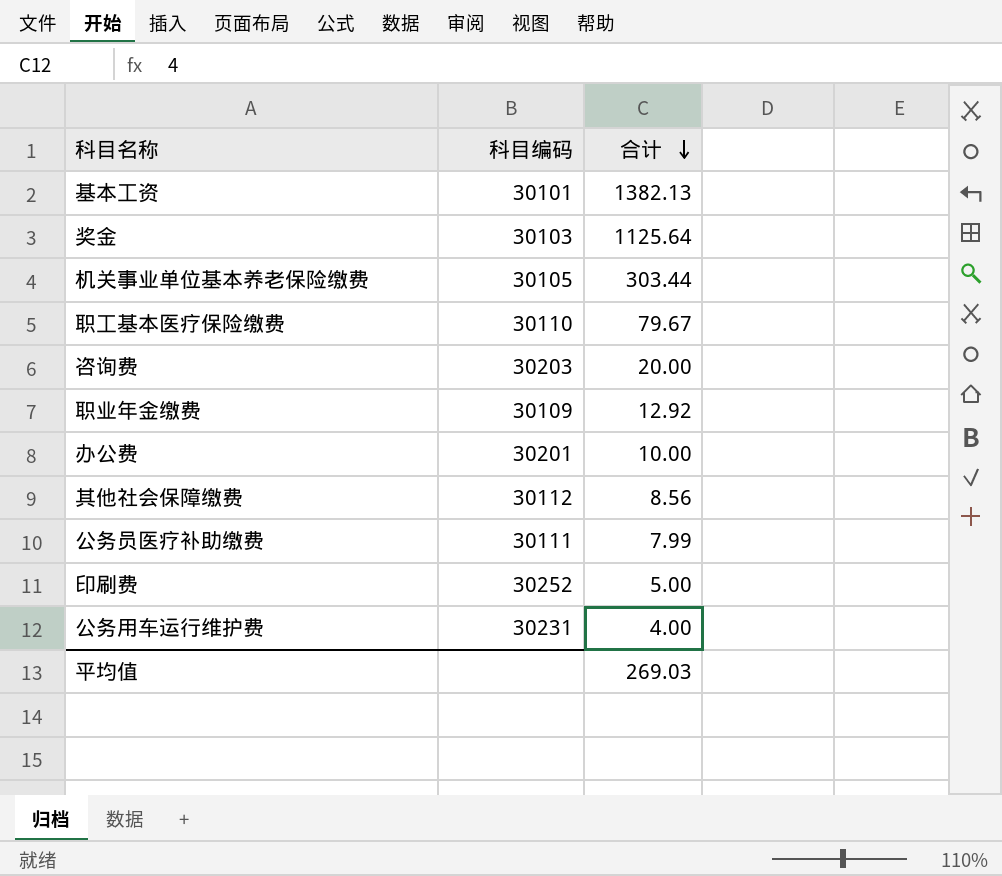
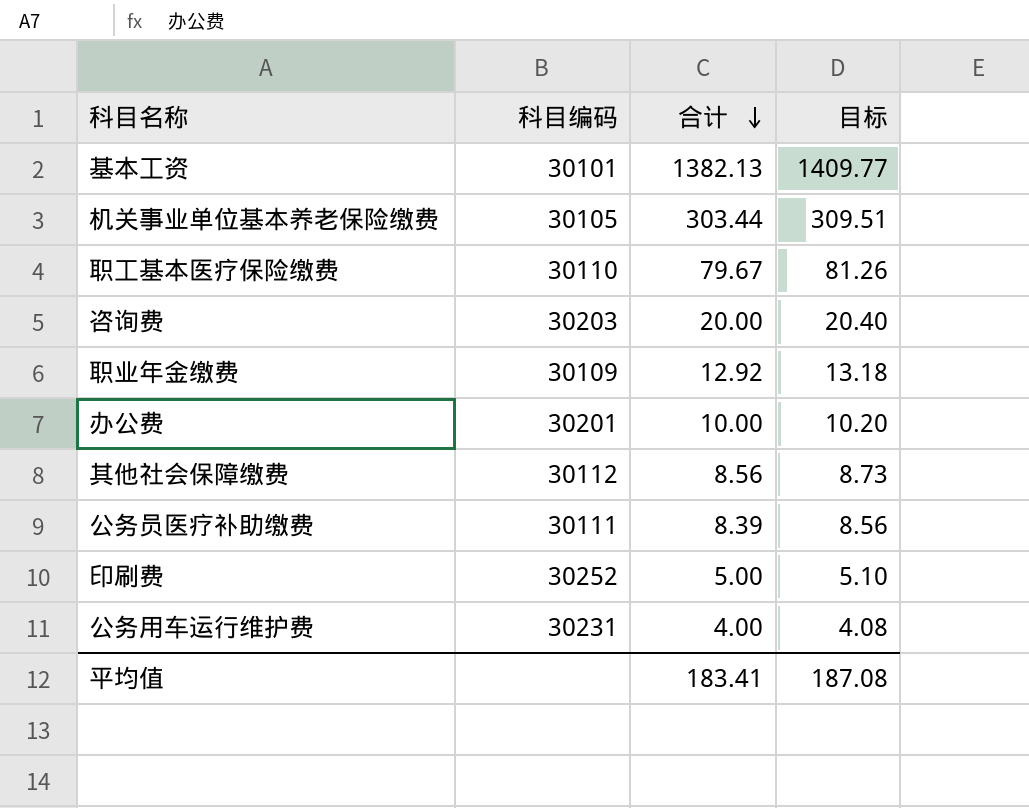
column 目标 | formula: none -> [合计] * 1.02
row 奖金: 30103 | 1125.64 -> none
公务员医疗补助缴费 | 合计: 7.99 -> 8.39
平均值 | 合计: 269.03 -> 183.41

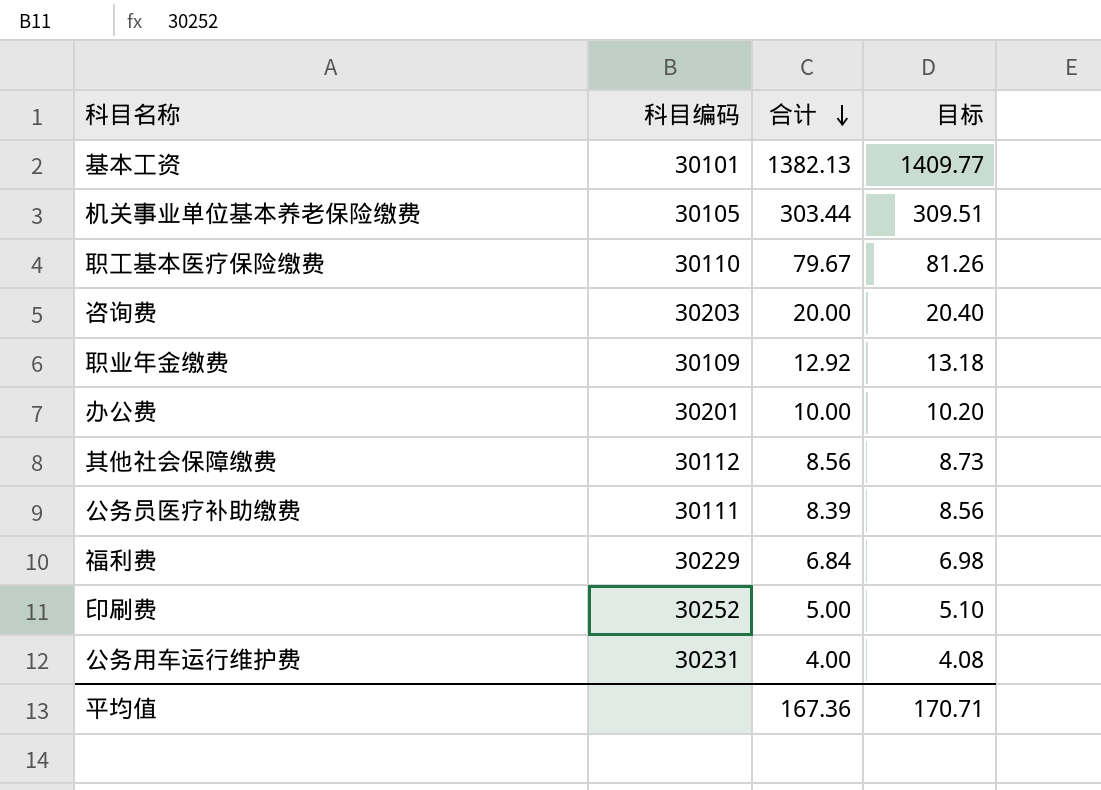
row 福利费: none -> 30229 | 6.84 | 6.98
平均值 | 合计: 183.41 -> 167.36
平均值 | 目标: 187.08 -> 170.71

